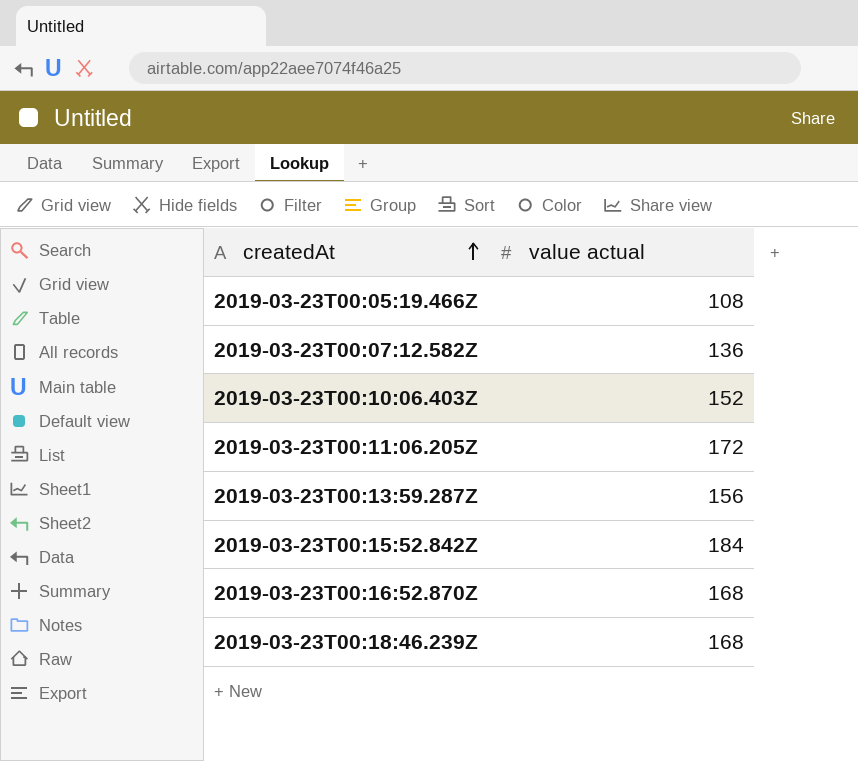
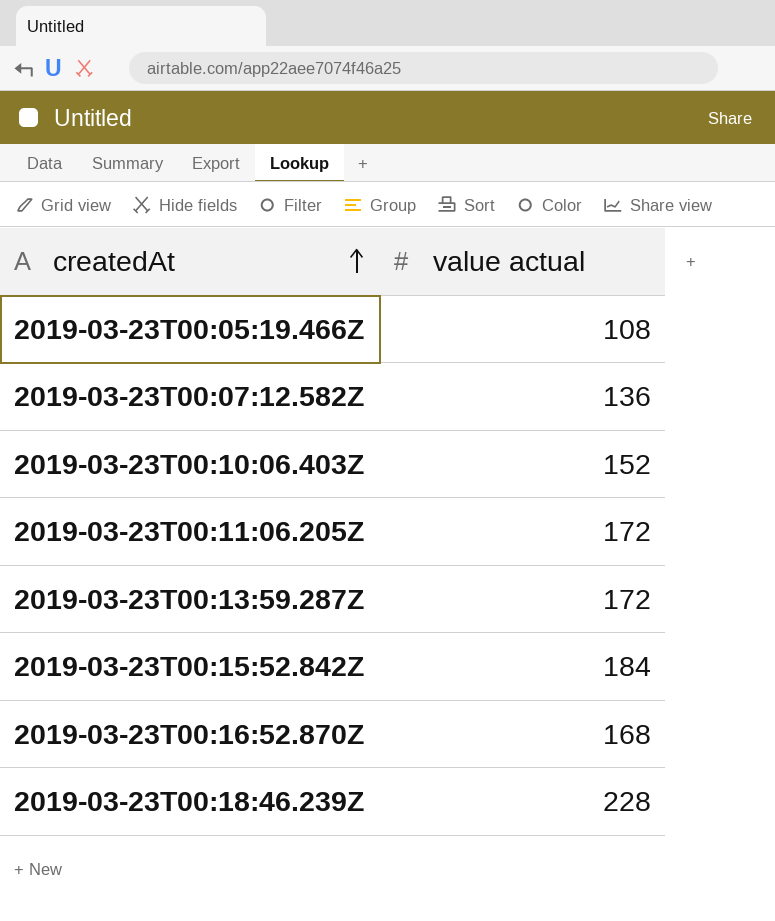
2019-03-23T00:13:59.287Z | value actual: 156 -> 172
2019-03-23T00:18:46.239Z | value actual: 168 -> 228

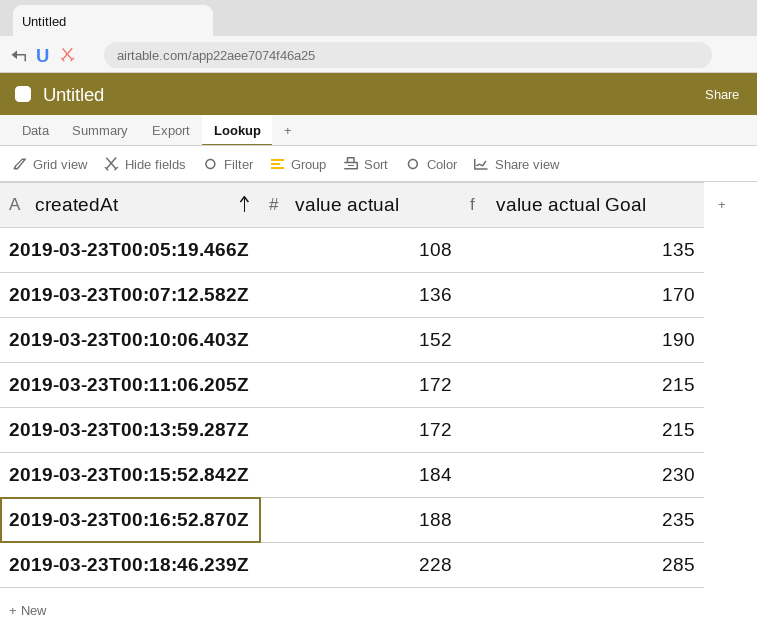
column value actual Goal | formula: none -> [value actual] * 1.25
2019-03-23T00:16:52.870Z | value actual: 168 -> 188

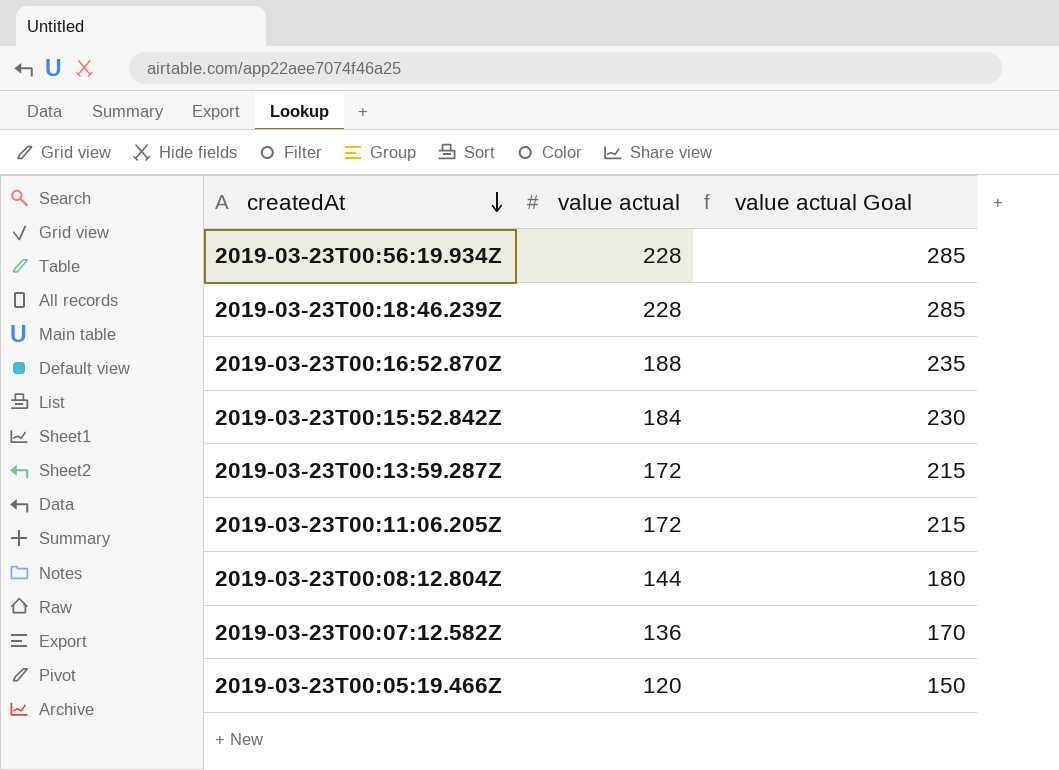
row order: createdAt ascending -> createdAt descending
row 2019-03-23T00:10:06.403Z: 152 | 190 -> none
row 2019-03-23T00:56:19.934Z: none -> 228 | 285
row 2019-03-23T00:08:12.804Z: none -> 144 | 180
2019-03-23T00:05:19.466Z | value actual: 108 -> 120
2019-03-23T00:05:19.466Z | value actual Goal: 135 -> 150

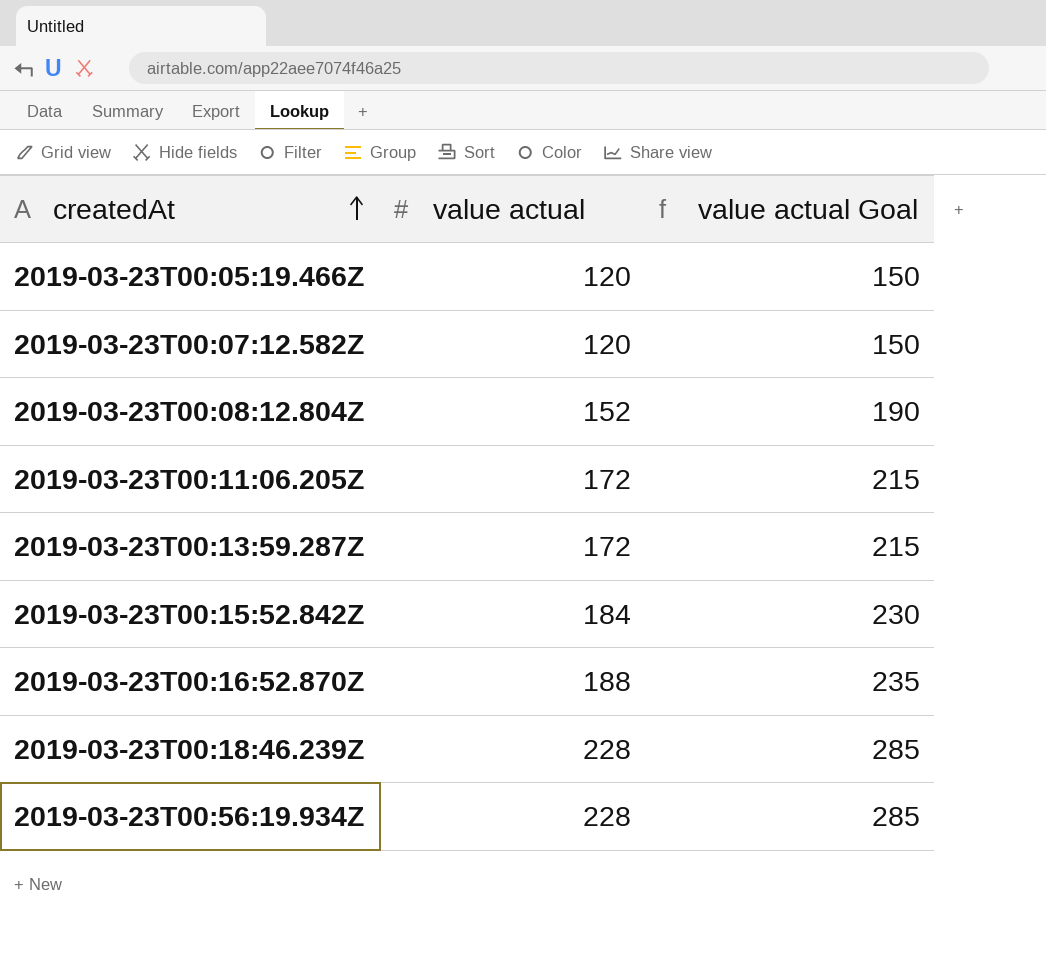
row order: createdAt descending -> createdAt ascending
2019-03-23T00:07:12.582Z | value actual: 136 -> 120
2019-03-23T00:07:12.582Z | value actual Goal: 170 -> 150
2019-03-23T00:08:12.804Z | value actual: 144 -> 152
2019-03-23T00:08:12.804Z | value actual Goal: 180 -> 190

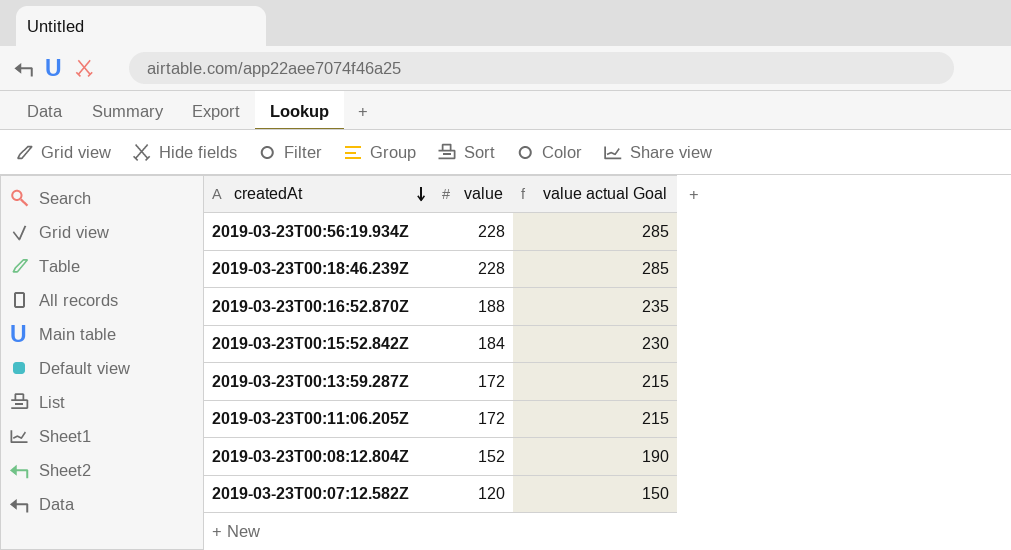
row order: createdAt ascending -> createdAt descending
column name: value actual -> value
row 2019-03-23T00:05:19.466Z: 120 | 150 -> none

